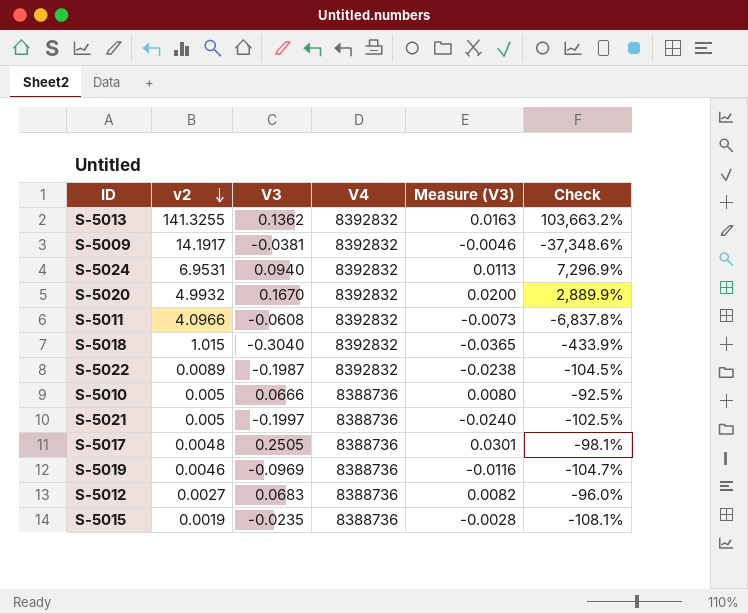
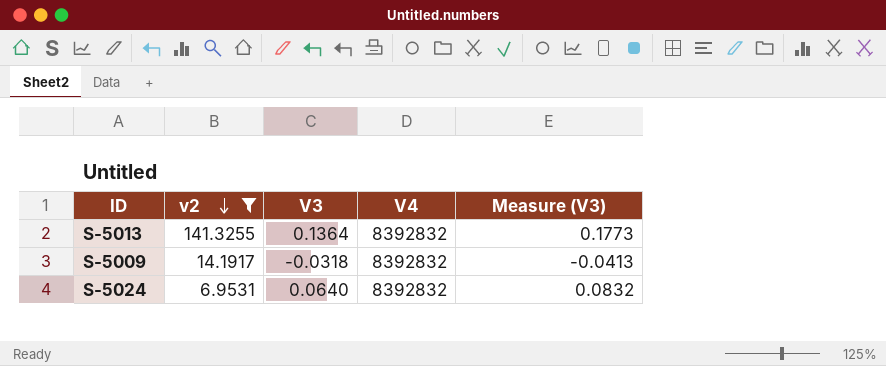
filter: none -> v2 >= 6.9531
column Check | formula: ([v2] - [V3]) / [V3] -> none
column Measure (V3) | formula: [V3] * 0.12 -> [V3] * 1.3
S-5013 | V3: 0.1362 -> 0.1364
S-5009 | V3: -0.0381 -> -0.0318
S-5024 | V3: 0.0940 -> 0.0640

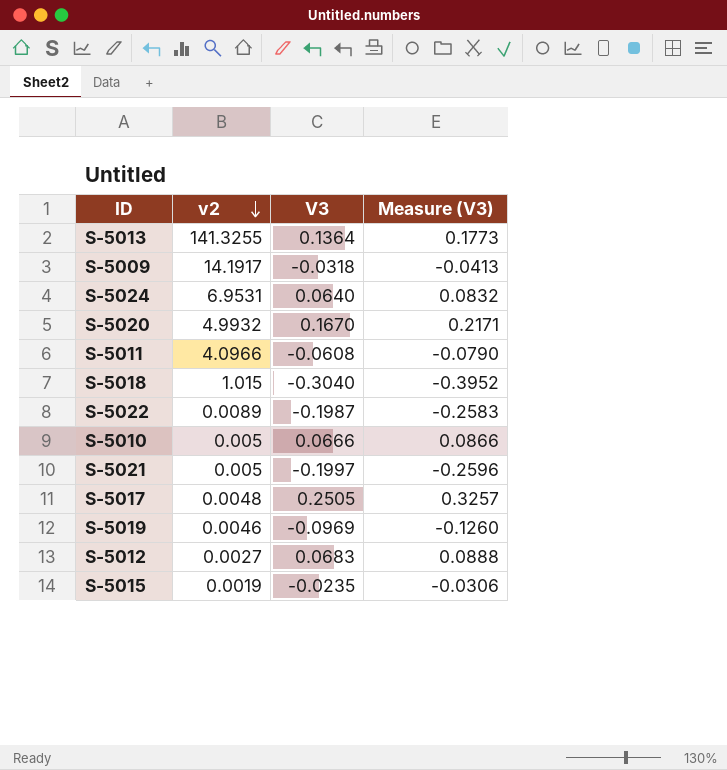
filter: v2 >= 6.9531 -> none
column V4 | position: 4 -> none

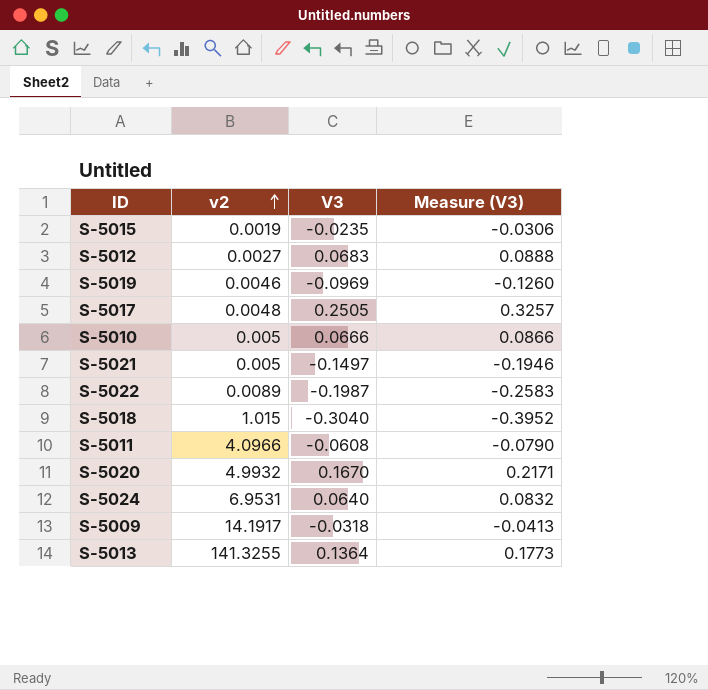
row order: v2 descending -> v2 ascending
S-5021 | V3: -0.1997 -> -0.1497
S-5021 | Measure (V3): -0.2596 -> -0.1946

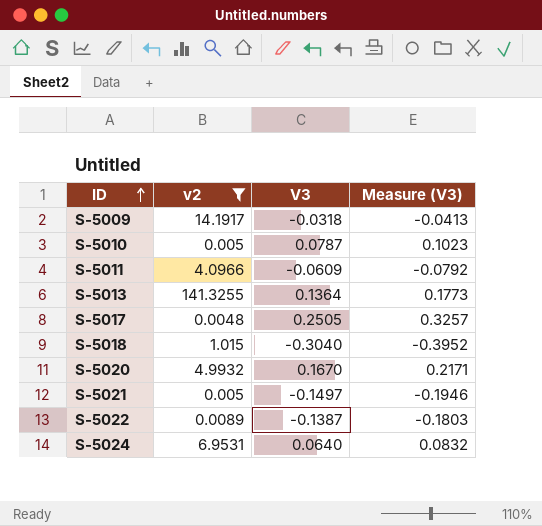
filter: none -> v2 >= 0.0048
row order: v2 ascending -> ID ascending
S-5010 | V3: 0.0666 -> 0.0787
S-5010 | Measure (V3): 0.0866 -> 0.1023
S-5011 | V3: -0.0608 -> -0.0609
S-5011 | Measure (V3): -0.0790 -> -0.0792
S-5022 | V3: -0.1987 -> -0.1387
S-5022 | Measure (V3): -0.2583 -> -0.1803

